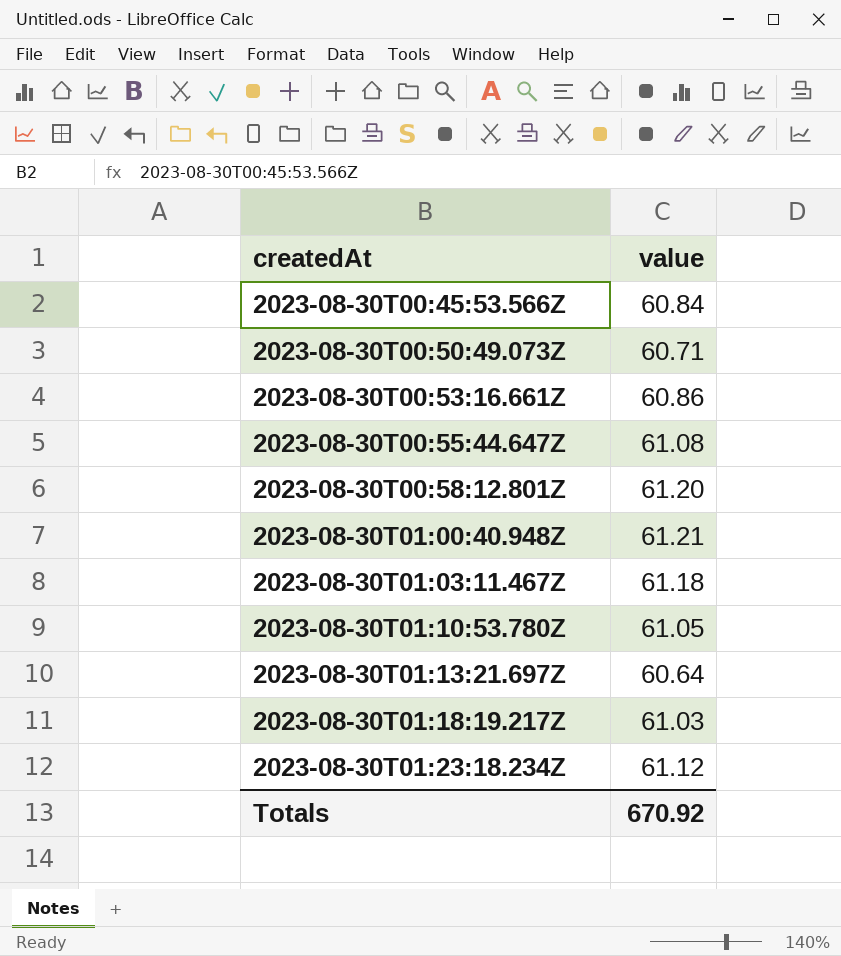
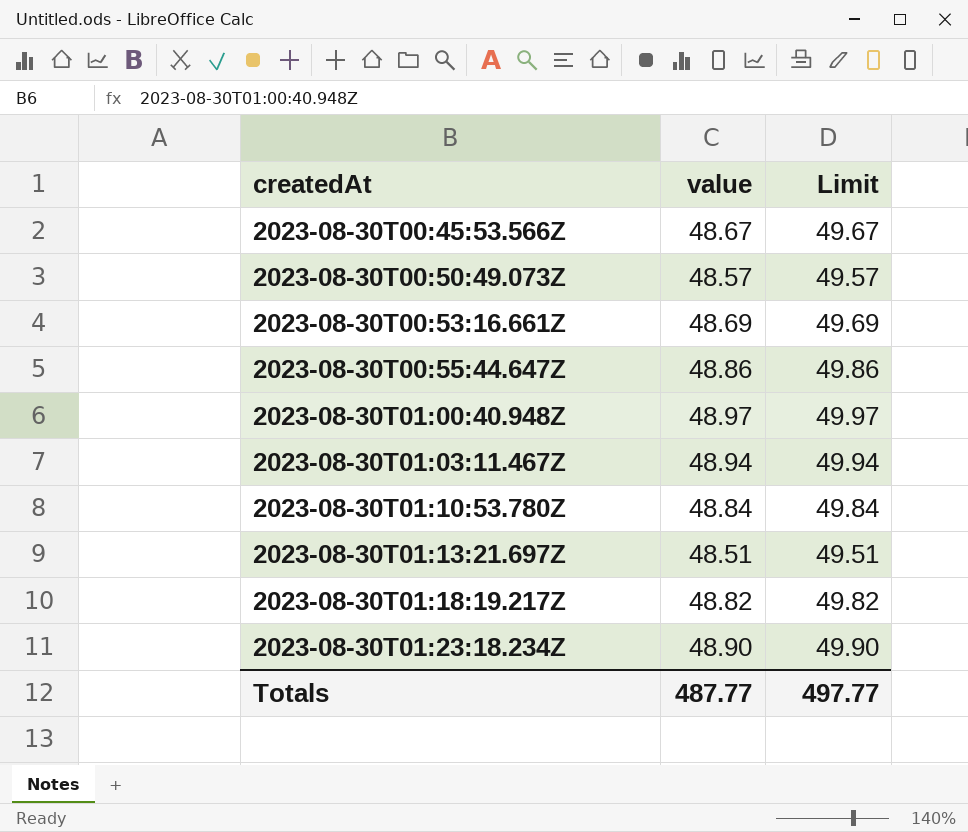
column Limit | formula: none -> [value] + 1
row 2023-08-30T00:58:12.801Z: 61.20 -> none
2023-08-30T00:45:53.566Z | value: 60.84 -> 48.67
2023-08-30T00:50:49.073Z | value: 60.71 -> 48.57
2023-08-30T00:53:16.661Z | value: 60.86 -> 48.69
2023-08-30T00:55:44.647Z | value: 61.08 -> 48.86
2023-08-30T01:00:40.948Z | value: 61.21 -> 48.97
2023-08-30T01:03:11.467Z | value: 61.18 -> 48.94
2023-08-30T01:10:53.780Z | value: 61.05 -> 48.84
2023-08-30T01:13:21.697Z | value: 60.64 -> 48.51
2023-08-30T01:18:19.217Z | value: 61.03 -> 48.82
2023-08-30T01:23:18.234Z | value: 61.12 -> 48.90
Totals | value: 670.92 -> 487.77

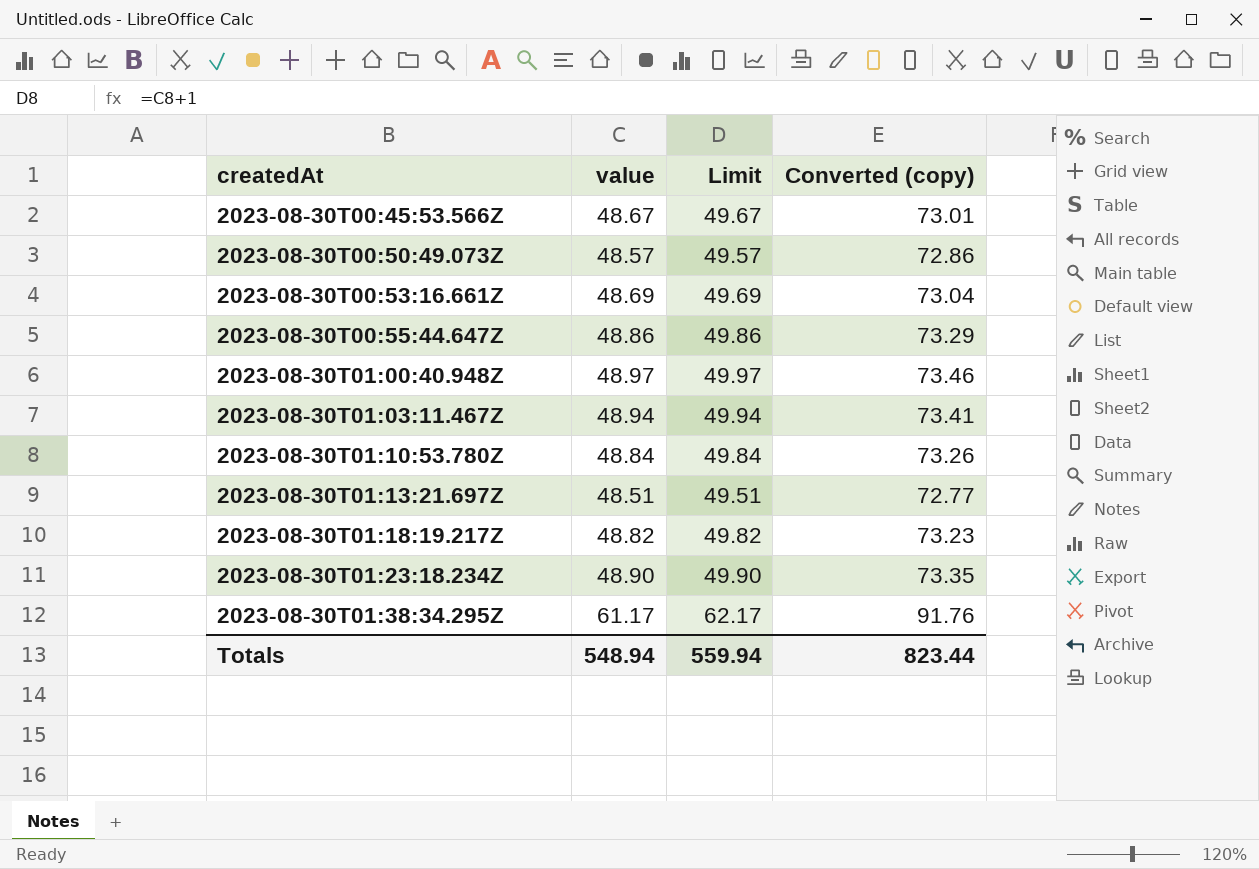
column Converted (copy) | formula: none -> [value] * 1.5
row 2023-08-30T01:38:34.295Z: none -> 61.17 | 62.17 | 91.76
Totals | value: 487.77 -> 548.94
Totals | Limit: 497.77 -> 559.94

